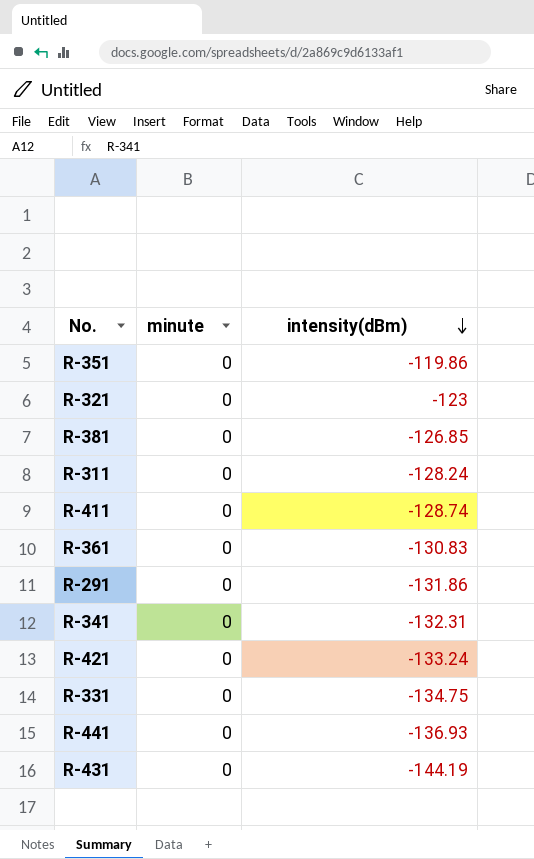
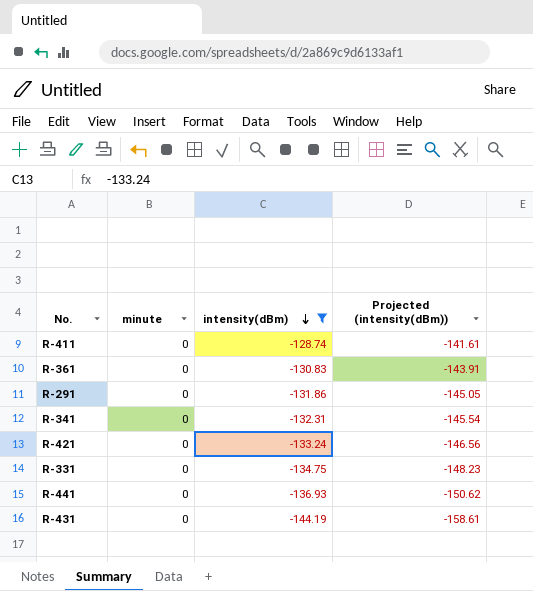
filter: none -> intensity(dBm) <= -128.74
column Projected (intensity(dBm)) | formula: none -> [intensity(dBm)] * 1.1

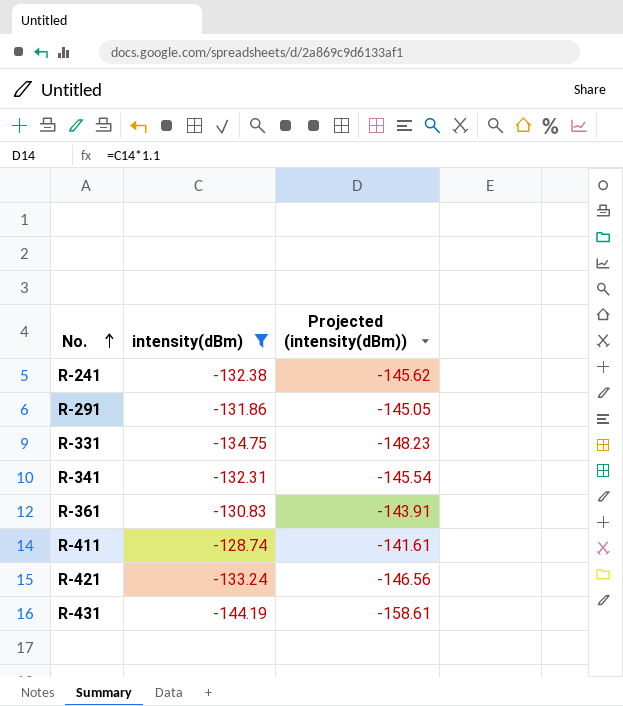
row order: intensity(dBm) descending -> No. ascending
column minute | position: 2 -> none
row R-441: 0 | -136.93 | -150.62 -> none
row R-241: none -> -132.38 | -145.62

